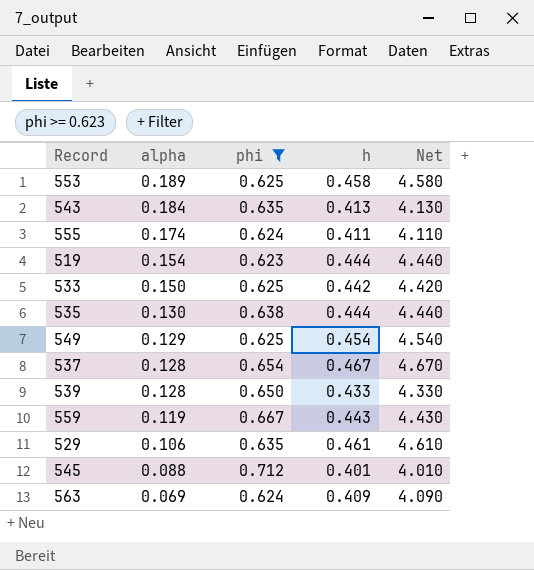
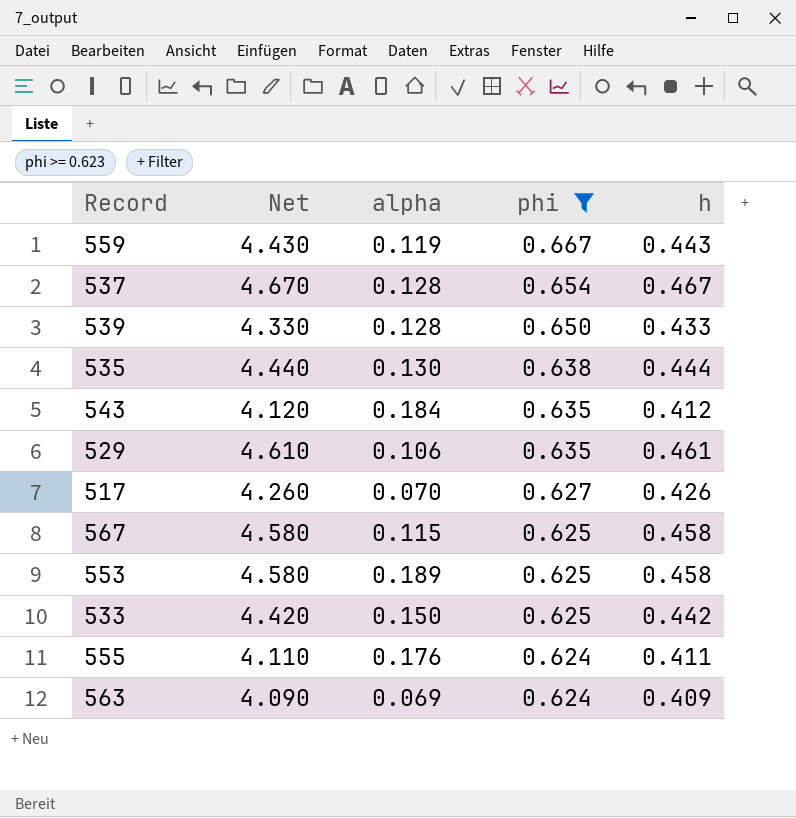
row order: alpha descending -> phi descending
column Net | position: 5 -> 2
row 519: 0.154 | 0.623 | 0.444 | 4.440 -> none
row 549: 0.129 | 0.625 | 0.454 | 4.540 -> none
row 545: 0.088 | 0.712 | 0.401 | 4.010 -> none
543 | Net: 4.130 -> 4.120
543 | h: 0.413 -> 0.412
row 517: none -> 4.260 | 0.070 | 0.627 | 0.426
row 567: none -> 4.580 | 0.115 | 0.625 | 0.458
555 | alpha: 0.174 -> 0.176

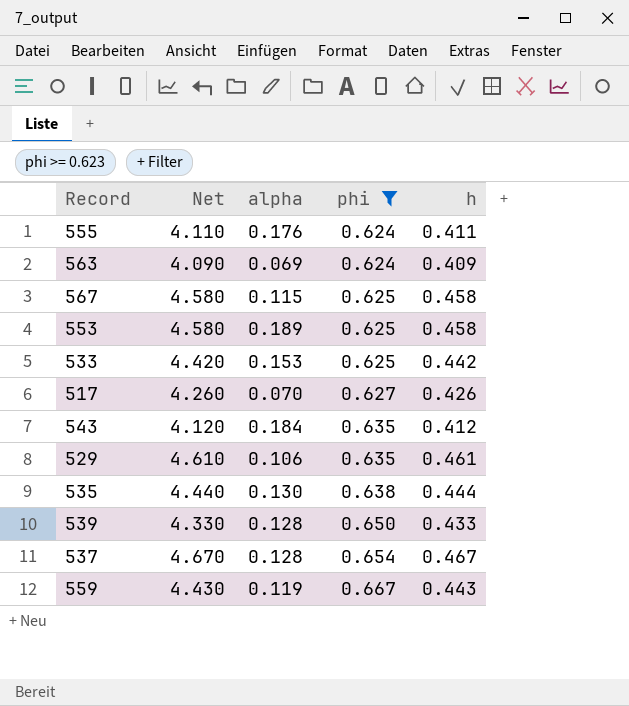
row order: phi descending -> phi ascending
533 | alpha: 0.150 -> 0.153

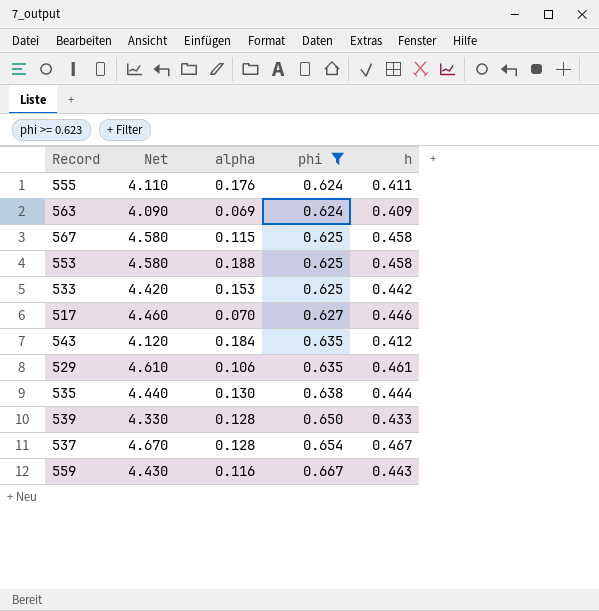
553 | alpha: 0.189 -> 0.188
517 | Net: 4.260 -> 4.460
517 | h: 0.426 -> 0.446
559 | alpha: 0.119 -> 0.116

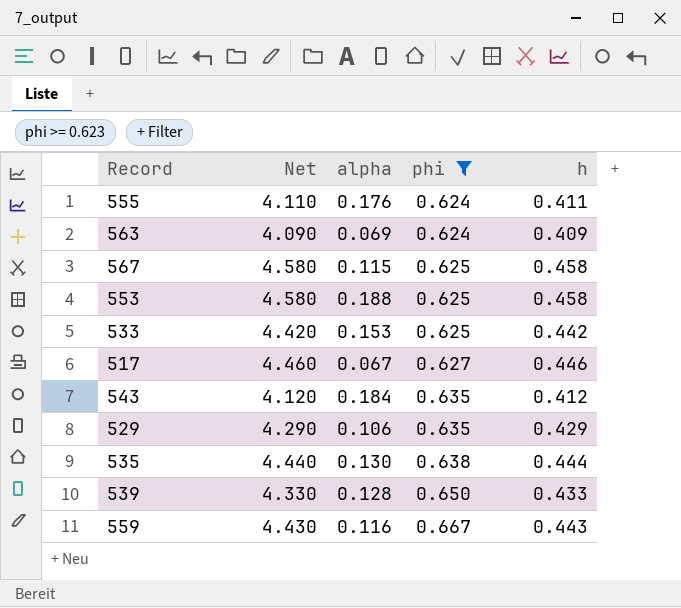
row 537: 4.670 | 0.128 | 0.654 | 0.467 -> none
517 | alpha: 0.070 -> 0.067
529 | Net: 4.610 -> 4.290
529 | h: 0.461 -> 0.429

